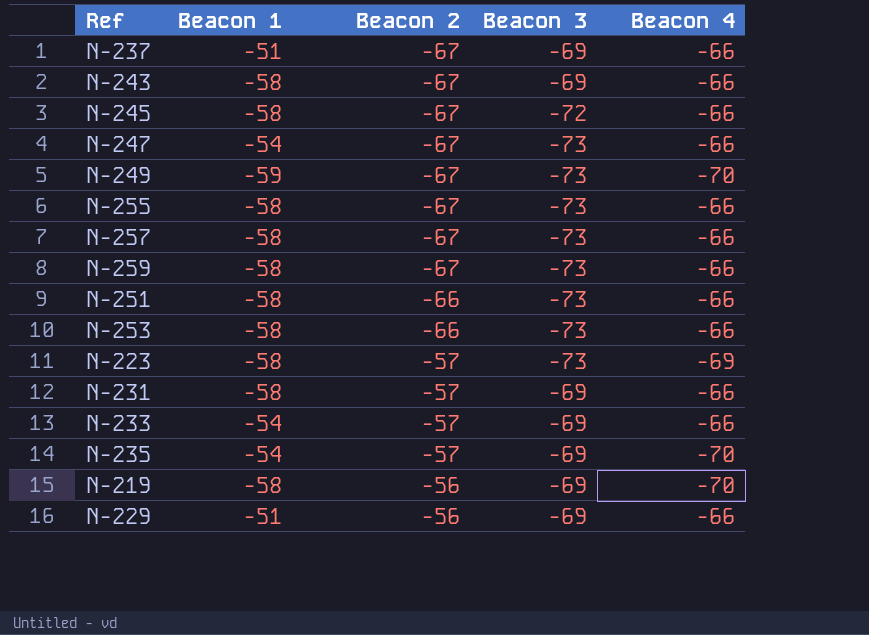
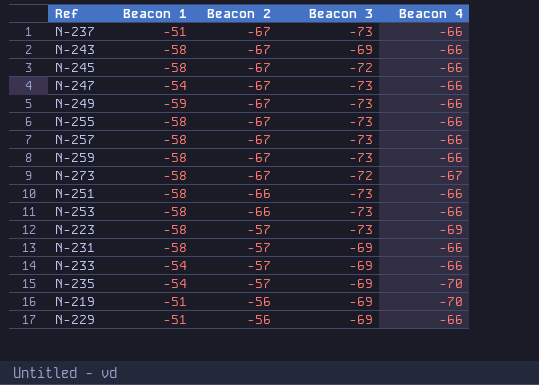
N-237 | Beacon 3: -69 -> -73
N-249 | Beacon 4: -70 -> -66
row N-273: none -> -58 | -67 | -72 | -67
N-219 | Beacon 1: -58 -> -51

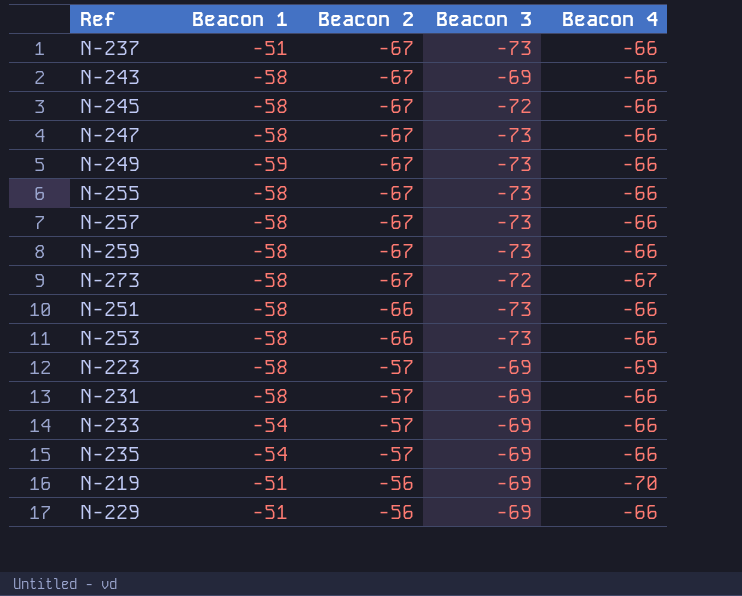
N-247 | Beacon 1: -54 -> -58
N-223 | Beacon 3: -73 -> -69
N-235 | Beacon 4: -70 -> -66

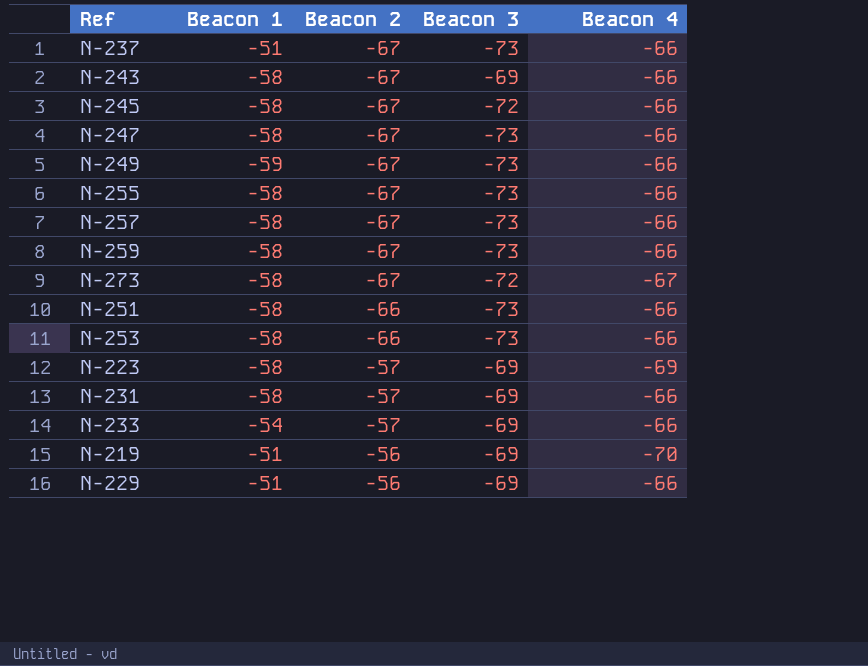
row N-235: -54 | -57 | -69 | -66 -> none

